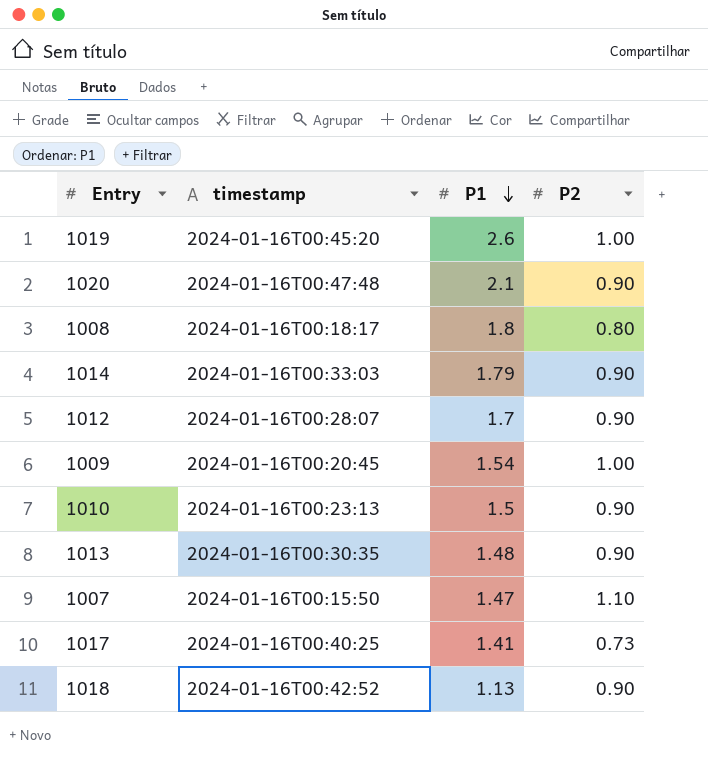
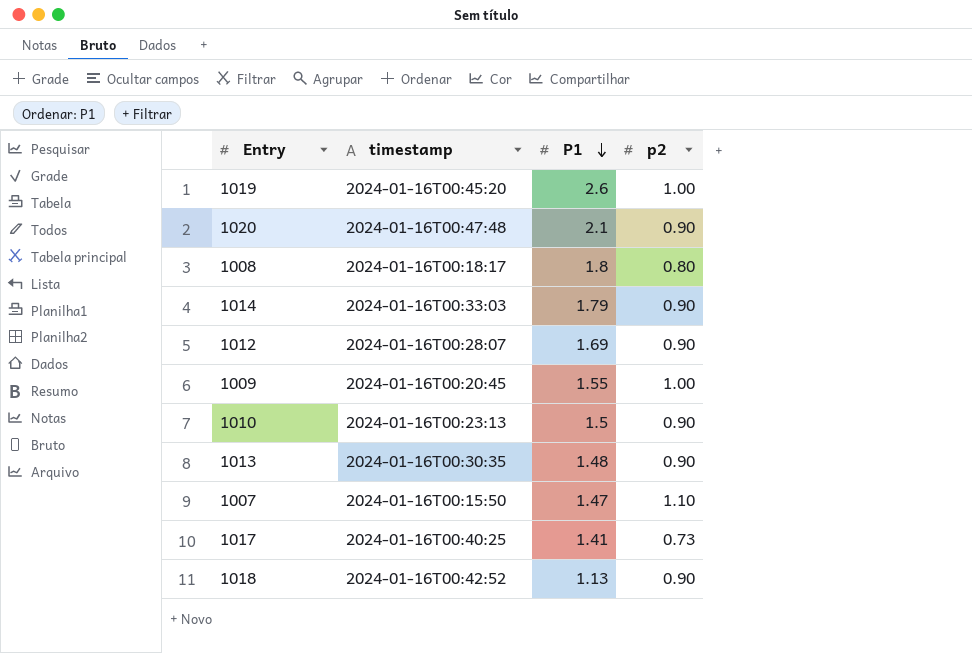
column name: P2 -> p2
1012 | P1: 1.7 -> 1.69
1009 | P1: 1.54 -> 1.55

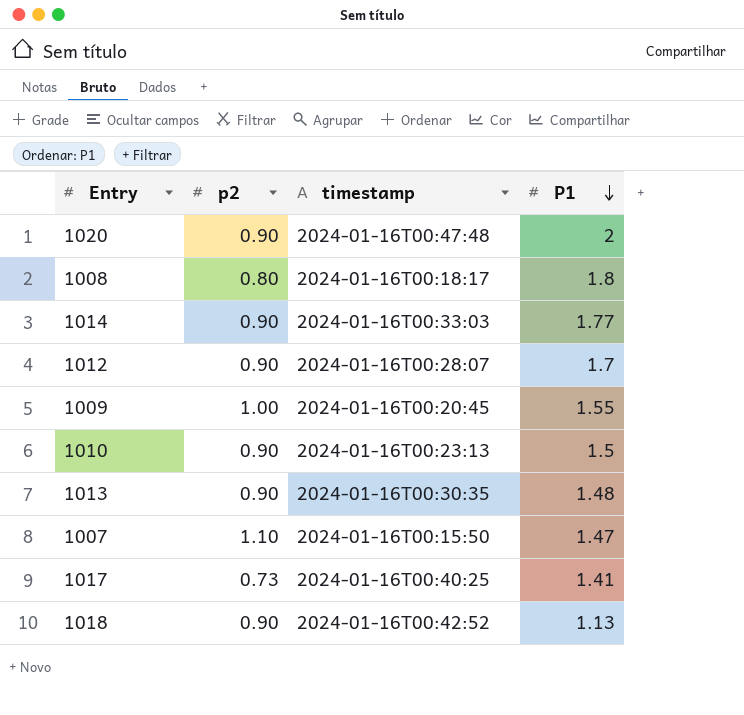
column p2 | position: 4 -> 2
row 1019: 2024-01-16T00:45:20 | 2.6 | 1.00 -> none
1020 | P1: 2.1 -> 2
1014 | P1: 1.79 -> 1.77
1012 | P1: 1.69 -> 1.7

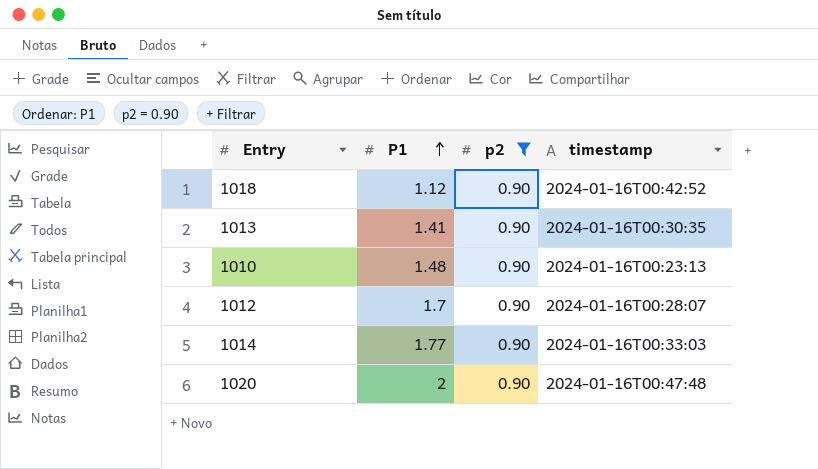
filter: none -> p2 = 0.90
row order: P1 descending -> P1 ascending
column P1 | position: 4 -> 2
1018 | P1: 1.13 -> 1.12
1013 | P1: 1.48 -> 1.41
1010 | P1: 1.5 -> 1.48

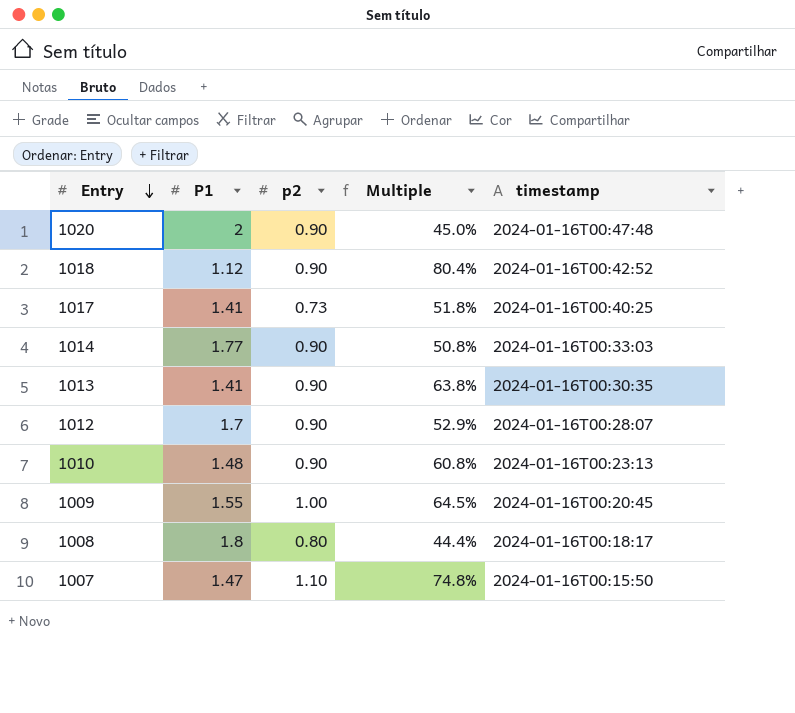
filter: p2 = 0.90 -> none
row order: P1 ascending -> Entry descending
column Multiple | formula: none -> [p2] / [P1]

